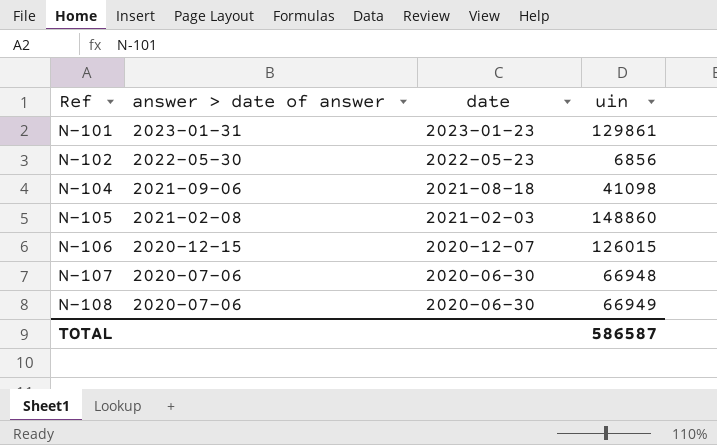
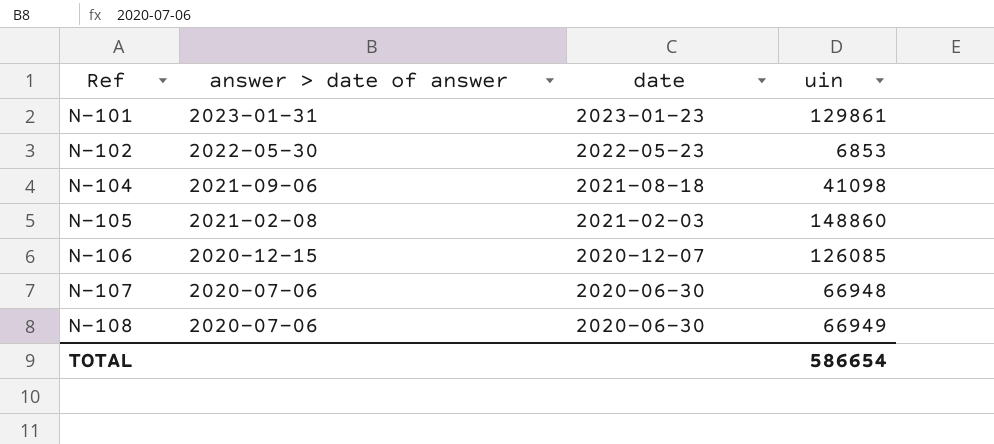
N-102 | uin: 6856 -> 6853
N-106 | uin: 126015 -> 126085
TOTAL | uin: 586587 -> 586654

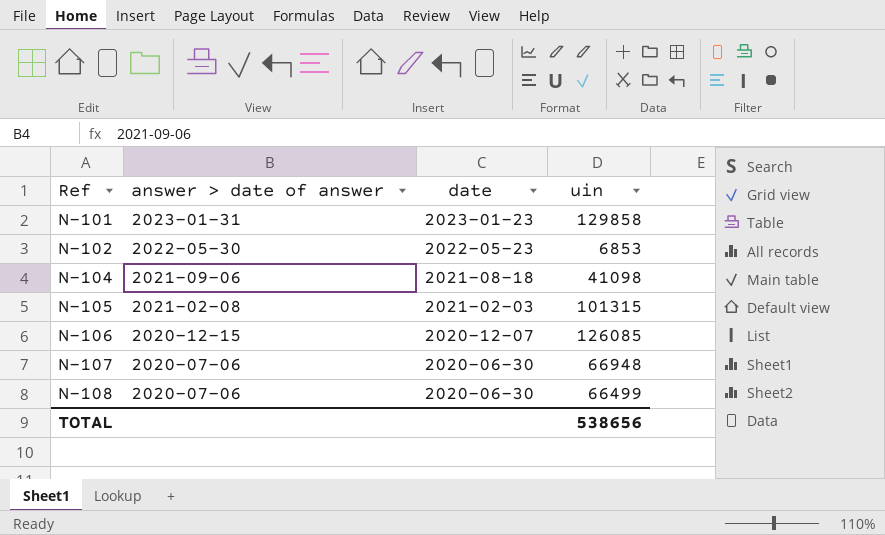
N-101 | uin: 129861 -> 129858
N-105 | uin: 148860 -> 101315
N-108 | uin: 66949 -> 66499
TOTAL | uin: 586654 -> 538656

